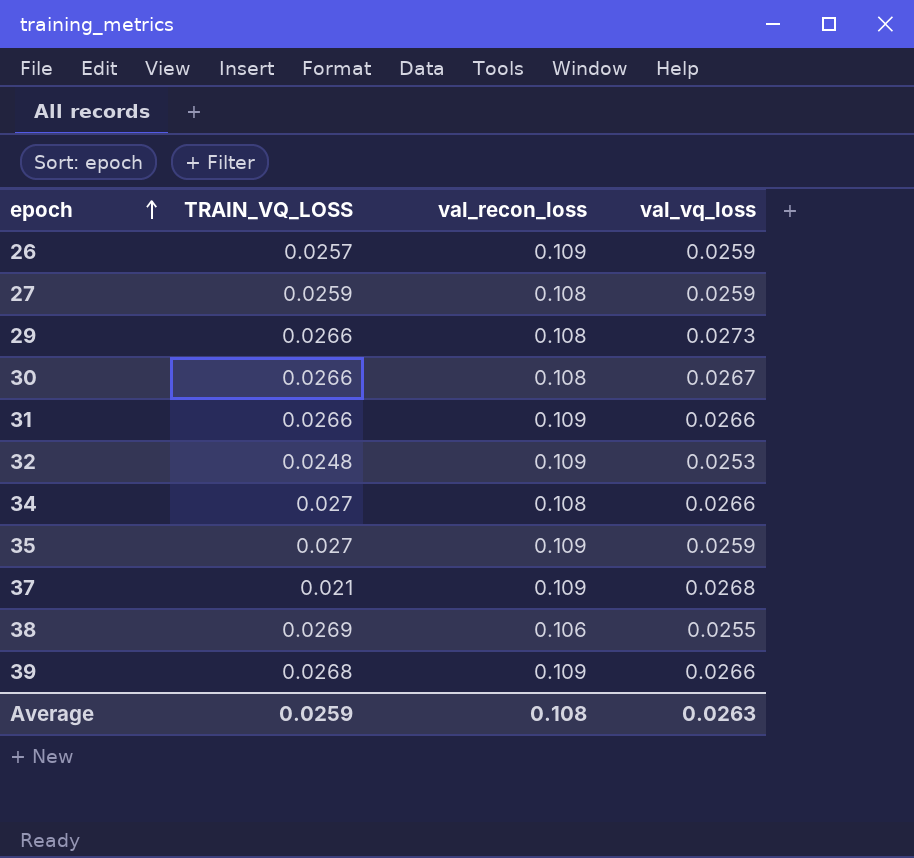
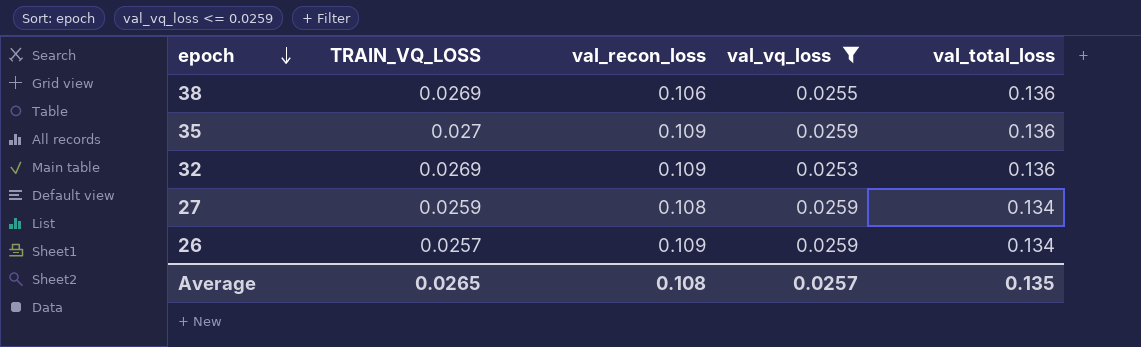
filter: none -> val_vq_loss <= 0.0259
row order: epoch ascending -> epoch descending
column val_total_loss | position: none -> 5
32 | TRAIN_VQ_LOSS: 0.0248 -> 0.0269
Average | TRAIN_VQ_LOSS: 0.0259 -> 0.0265
Average | val_vq_loss: 0.0263 -> 0.0257

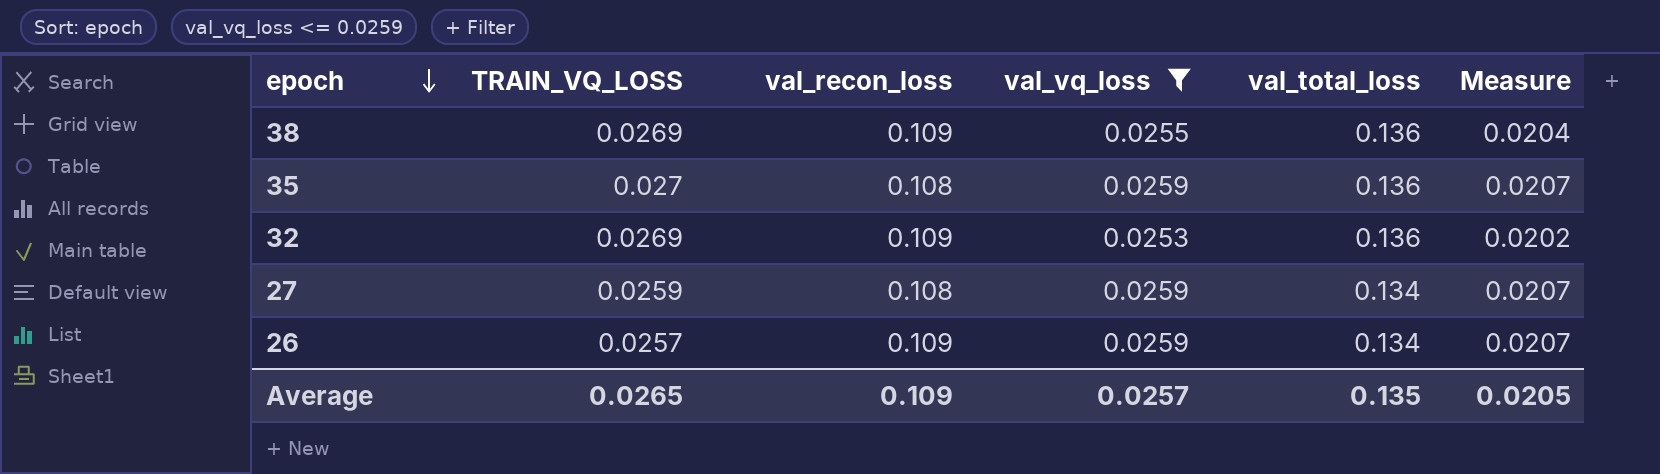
column Measure | formula: none -> [val_vq_loss] * 0.8
38 | val_recon_loss: 0.106 -> 0.109
35 | val_recon_loss: 0.109 -> 0.108
Average | val_recon_loss: 0.108 -> 0.109

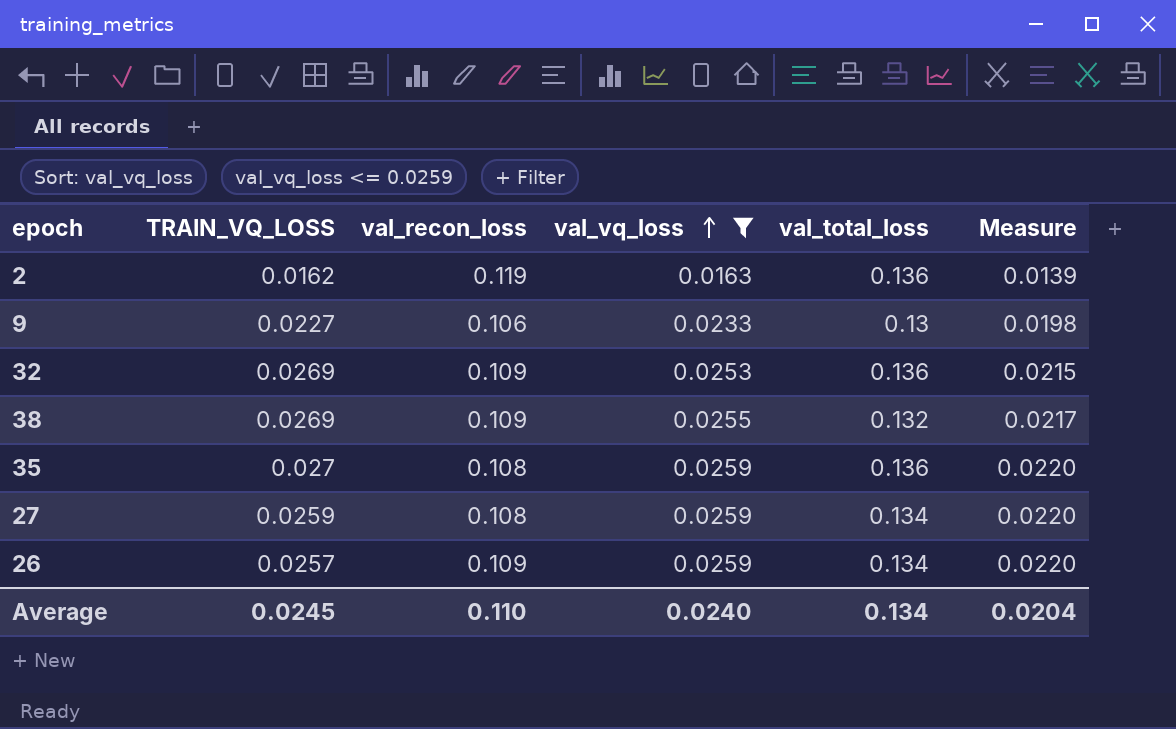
row order: epoch descending -> val_vq_loss ascending
column Measure | formula: [val_vq_loss] * 0.8 -> [val_vq_loss] * 0.85
row 2: none -> 0.0162 | 0.119 | 0.0163 | 0.136 | 0.0139
row 9: none -> 0.0227 | 0.106 | 0.0233 | 0.13 | 0.0198
38 | val_total_loss: 0.136 -> 0.132
Average | TRAIN_VQ_LOSS: 0.0265 -> 0.0245
Average | val_recon_loss: 0.109 -> 0.110
Average | val_vq_loss: 0.0257 -> 0.0240
Average | val_total_loss: 0.135 -> 0.134
Average | Measure: 0.0205 -> 0.0204

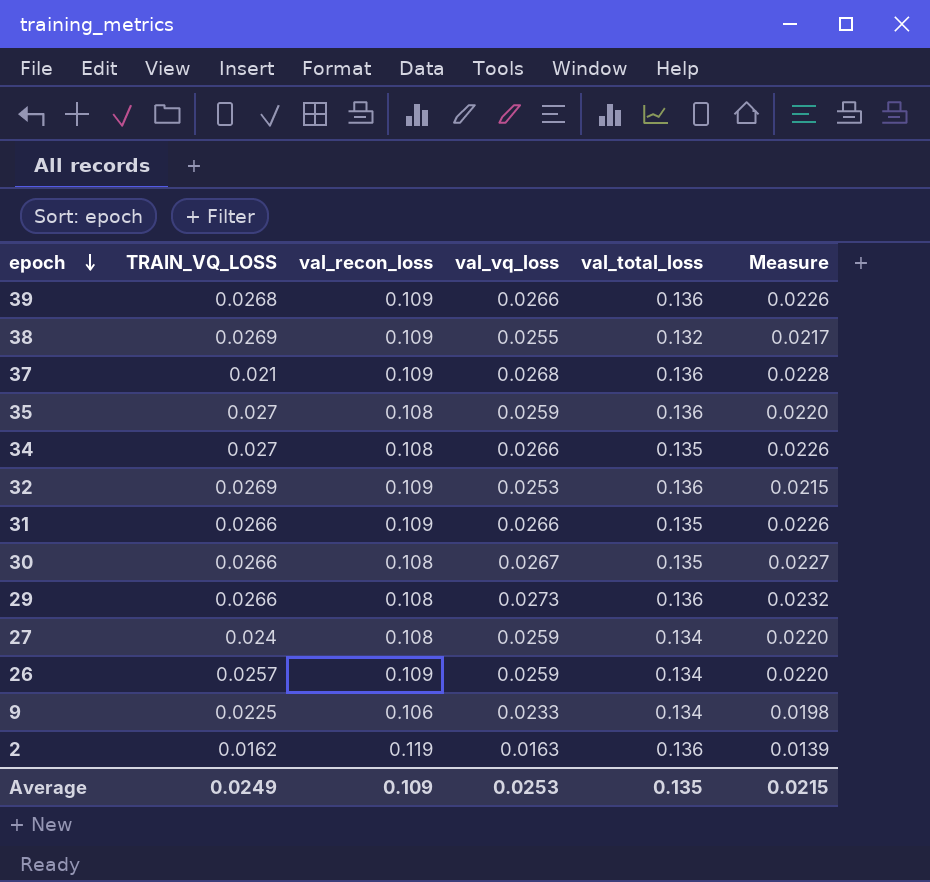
filter: val_vq_loss <= 0.0259 -> none
row order: val_vq_loss ascending -> epoch descending
27 | TRAIN_VQ_LOSS: 0.0259 -> 0.024
9 | TRAIN_VQ_LOSS: 0.0227 -> 0.0225
9 | val_total_loss: 0.13 -> 0.134
Average | TRAIN_VQ_LOSS: 0.0245 -> 0.0249
Average | val_recon_loss: 0.110 -> 0.109
Average | val_vq_loss: 0.0240 -> 0.0253
Average | val_total_loss: 0.134 -> 0.135
Average | Measure: 0.0204 -> 0.0215

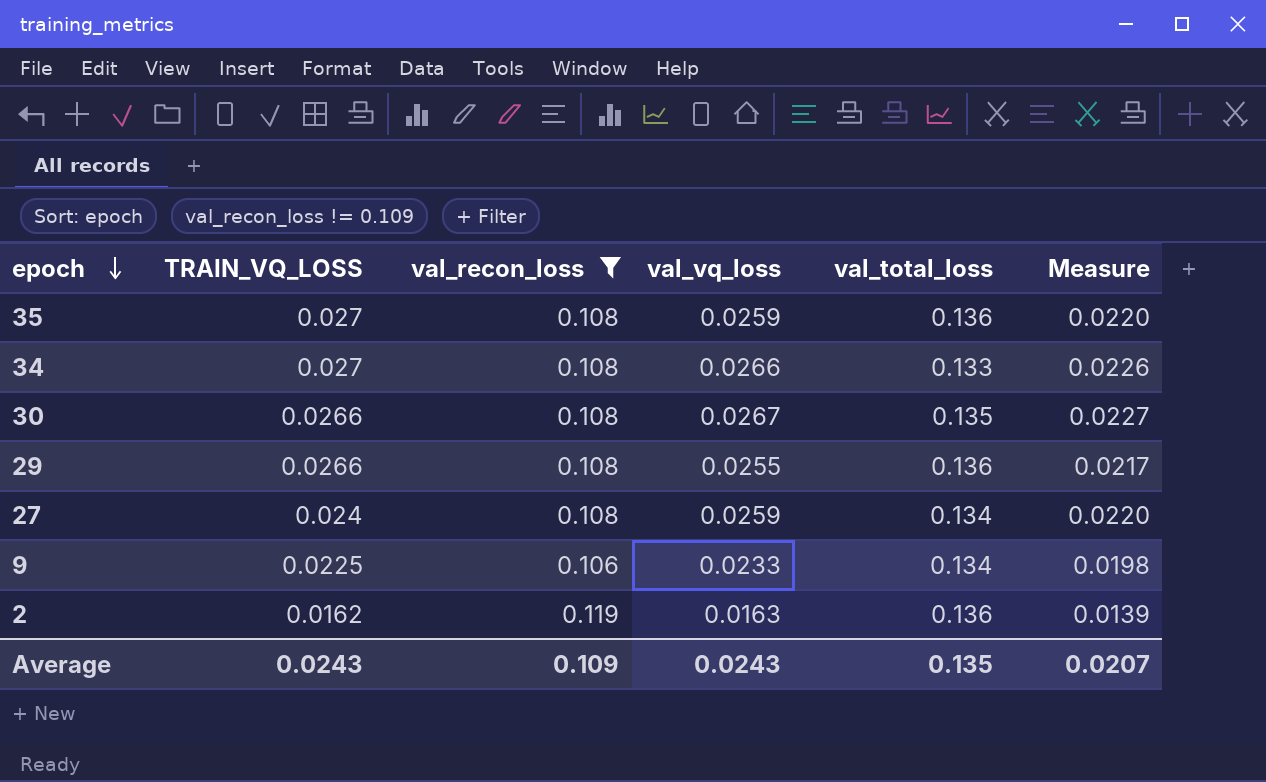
filter: none -> val_recon_loss != 0.109
34 | val_total_loss: 0.135 -> 0.133
29 | val_vq_loss: 0.0273 -> 0.0255
29 | Measure: 0.0232 -> 0.0217
Average | TRAIN_VQ_LOSS: 0.0249 -> 0.0243
Average | val_vq_loss: 0.0253 -> 0.0243
Average | Measure: 0.0215 -> 0.0207

